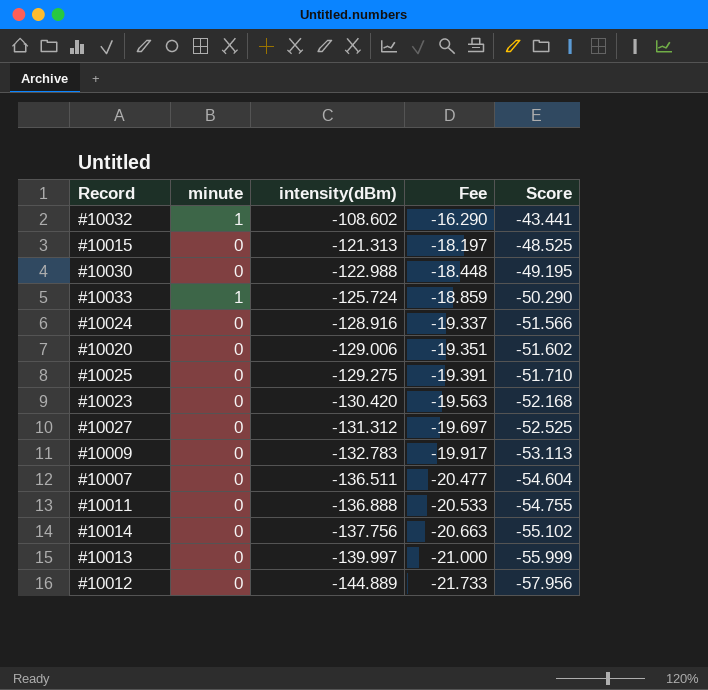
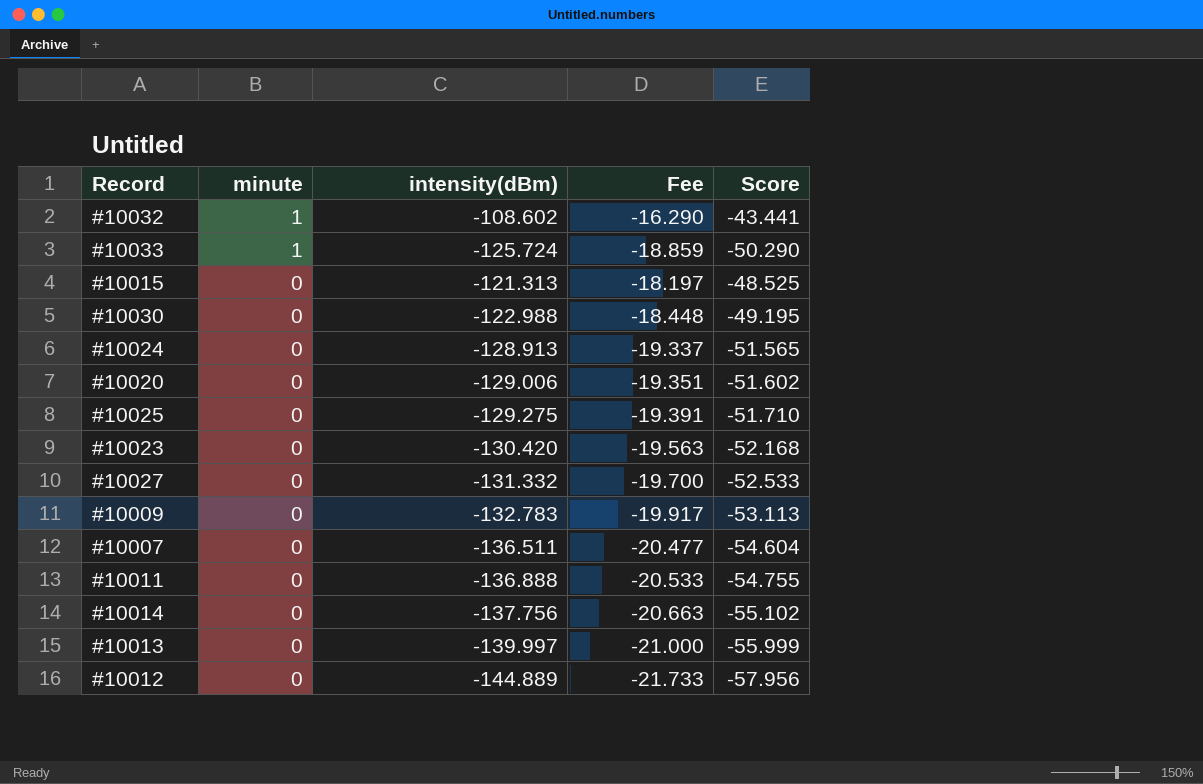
row order: intensity(dBm) descending -> minute descending
#10024 | intensity(dBm): -128.916 -> -128.913
#10024 | Score: -51.566 -> -51.565
#10027 | intensity(dBm): -131.312 -> -131.332
#10027 | Fee: -19.697 -> -19.700
#10027 | Score: -52.525 -> -52.533

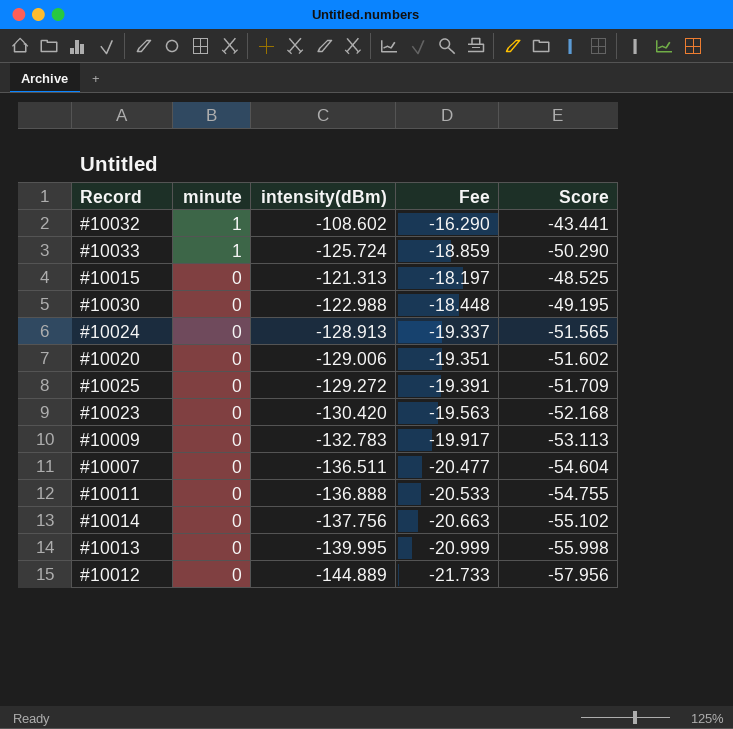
row #10027: 0 | -131.332 | -19.700 | -52.533 -> none
#10025 | intensity(dBm): -129.275 -> -129.272
#10025 | Score: -51.710 -> -51.709
#10013 | intensity(dBm): -139.997 -> -139.995
#10013 | Fee: -21.000 -> -20.999
#10013 | Score: -55.999 -> -55.998

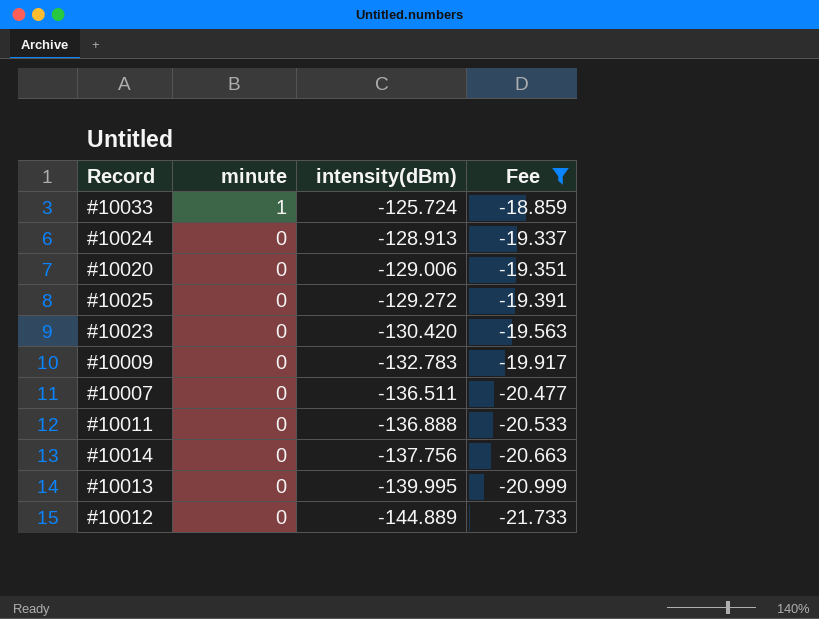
filter: none -> Fee <= -18.859
column Score | formula: [intensity(dBm)] * 0.4 -> none

